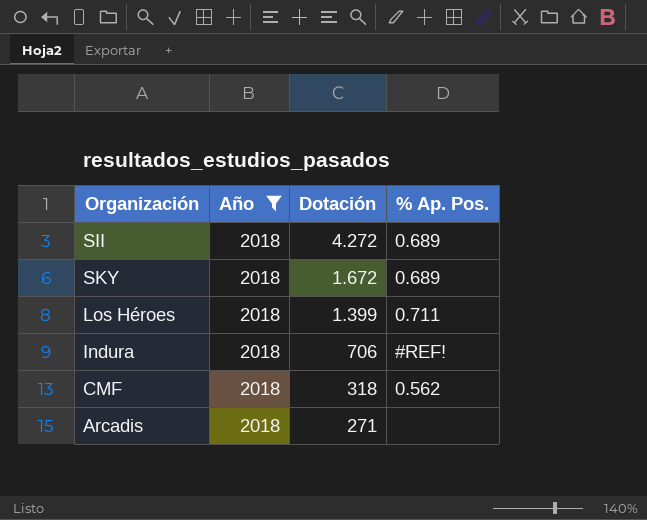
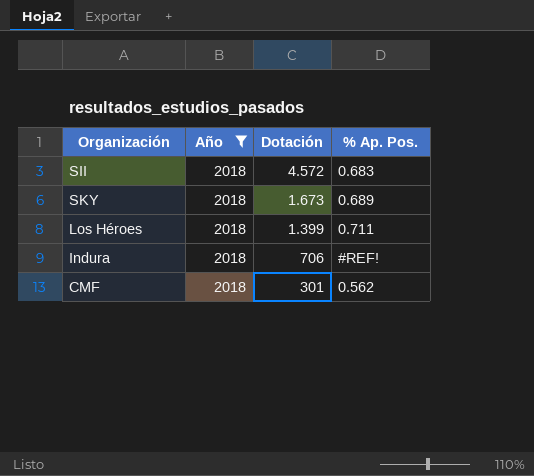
row Arcadis: 2018 | 271 | none -> none
SII | Dotación: 4.272 -> 4.572
SII | % Ap. Pos.: 0.689 -> 0.683
SKY | Dotación: 1.672 -> 1.673
CMF | Dotación: 318 -> 301

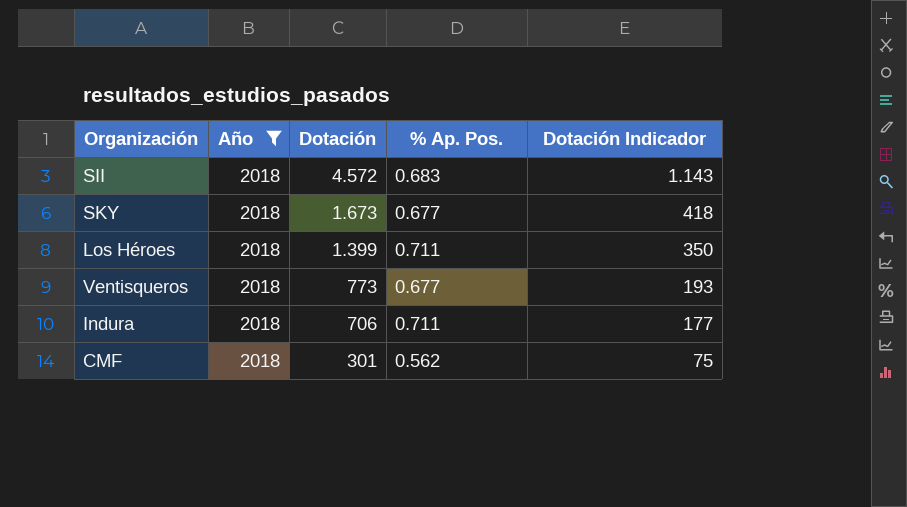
column Dotación Indicador | formula: none -> [Dotación] * 0,25
SKY | % Ap. Pos.: 0.689 -> 0.677
row Ventisqueros: none -> 2018 | 773 | 0.677 | 193
Indura | % Ap. Pos.: #REF! -> 0.711

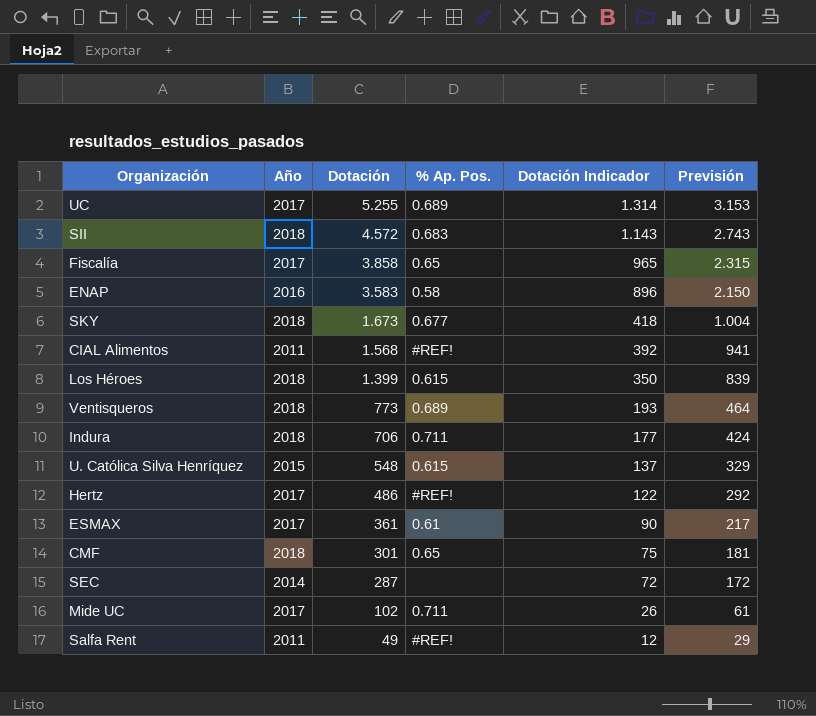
filter: Año = 2018 -> none
column Previsión | formula: none -> [Dotación] * 0,6
Los Héroes | % Ap. Pos.: 0.711 -> 0.615
Ventisqueros | % Ap. Pos.: 0.677 -> 0.689
CMF | % Ap. Pos.: 0.562 -> 0.65

